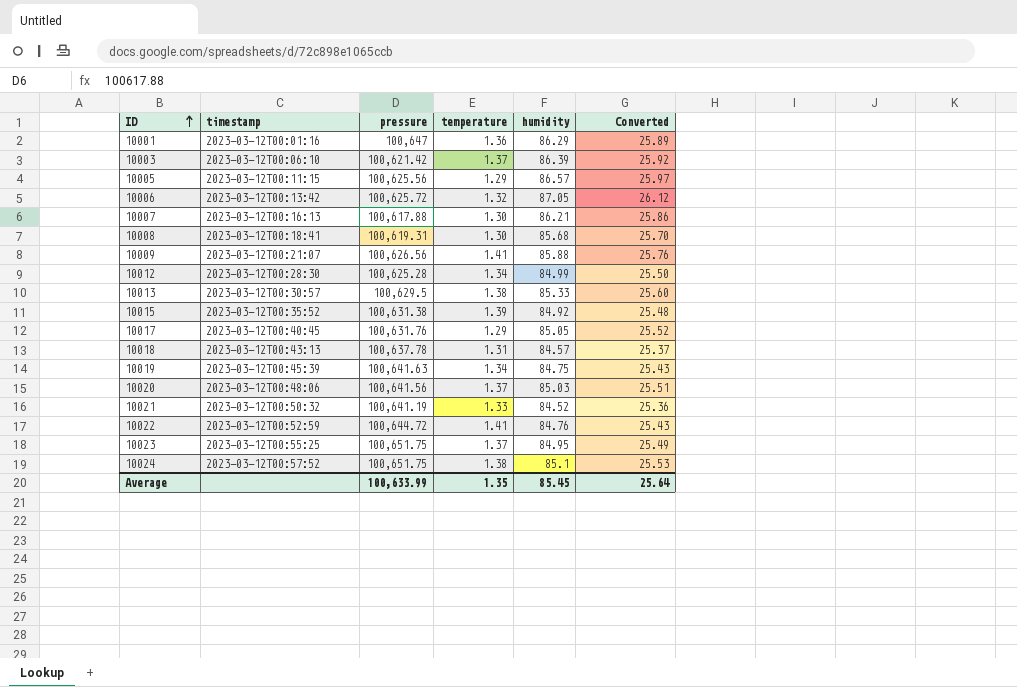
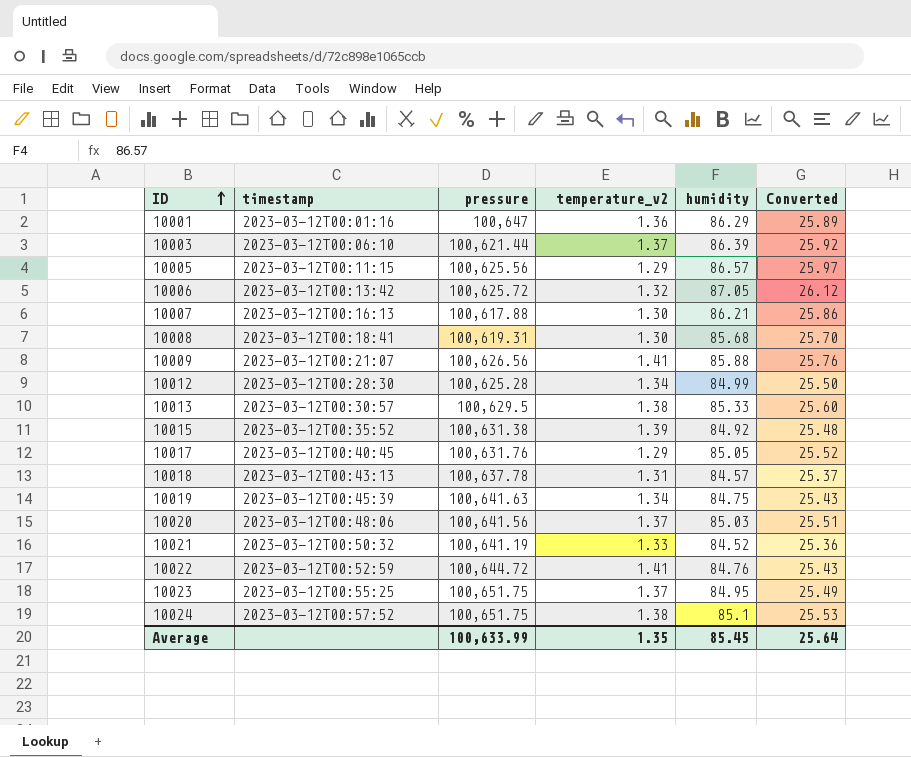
column name: temperature -> temperature_v2
10003 | pressure: 100,621.42 -> 100,621.44

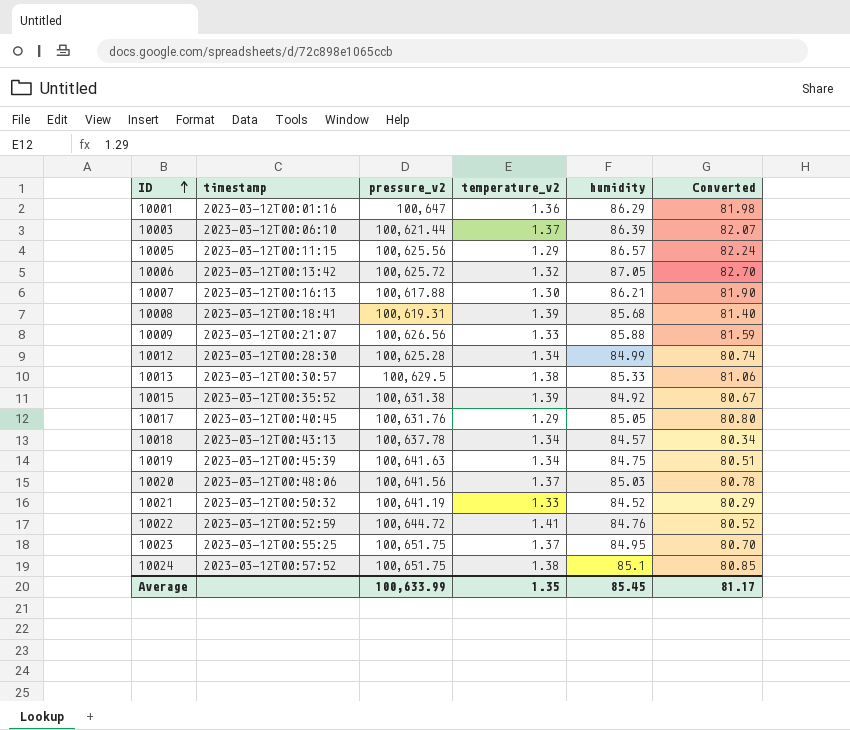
column name: pressure -> pressure_v2
column Converted | formula: [humidity] * 0.3 -> [humidity] * 0.95
10008 | temperature_v2: 1.30 -> 1.39
10009 | temperature_v2: 1.41 -> 1.33
10018 | temperature_v2: 1.31 -> 1.34
Average | Converted: 25.64 -> 81.17

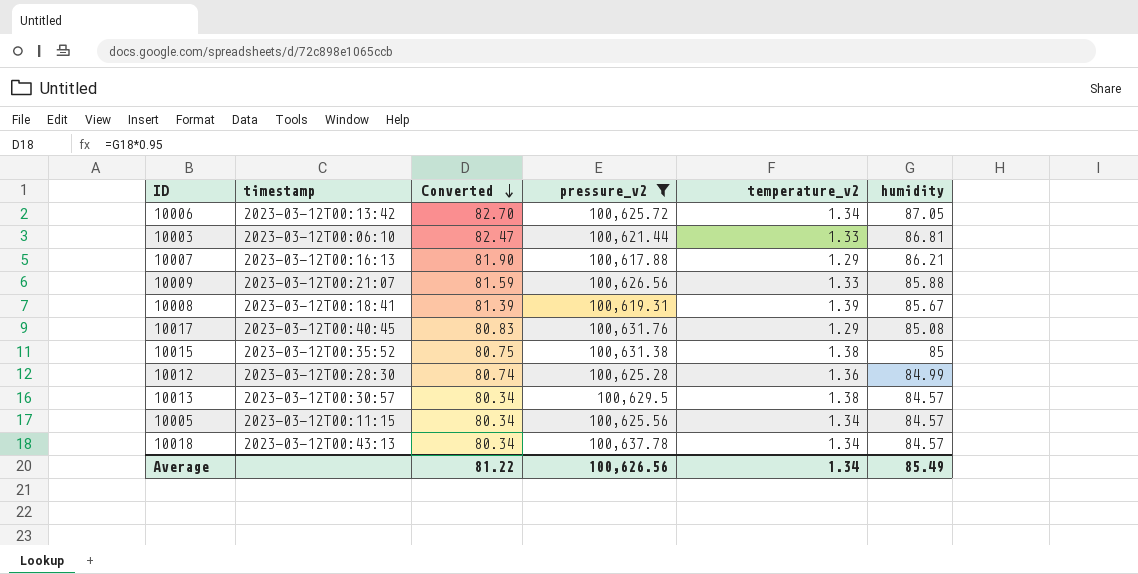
filter: none -> pressure_v2 <= 100,637.78
row order: ID ascending -> Converted descending
column Converted | position: 6 -> 3
10006 | temperature_v2: 1.32 -> 1.34
10003 | Converted: 82.07 -> 82.47
10003 | temperature_v2: 1.37 -> 1.33
10003 | humidity: 86.39 -> 86.81
10007 | temperature_v2: 1.30 -> 1.29
10008 | Converted: 81.40 -> 81.39
10008 | humidity: 85.68 -> 85.67
10017 | Converted: 80.80 -> 80.83
10017 | humidity: 85.05 -> 85.08
10015 | Converted: 80.67 -> 80.75
10015 | temperature_v2: 1.39 -> 1.38
10015 | humidity: 84.92 -> 85
10012 | temperature_v2: 1.34 -> 1.36
10013 | Converted: 81.06 -> 80.34
10013 | humidity: 85.33 -> 84.57
10005 | Converted: 82.24 -> 80.34
10005 | temperature_v2: 1.29 -> 1.34
10005 | humidity: 86.57 -> 84.57
Average | Converted: 81.17 -> 81.22
Average | pressure_v2: 100,633.99 -> 100,626.56
Average | temperature_v2: 1.35 -> 1.34
Average | humidity: 85.45 -> 85.49

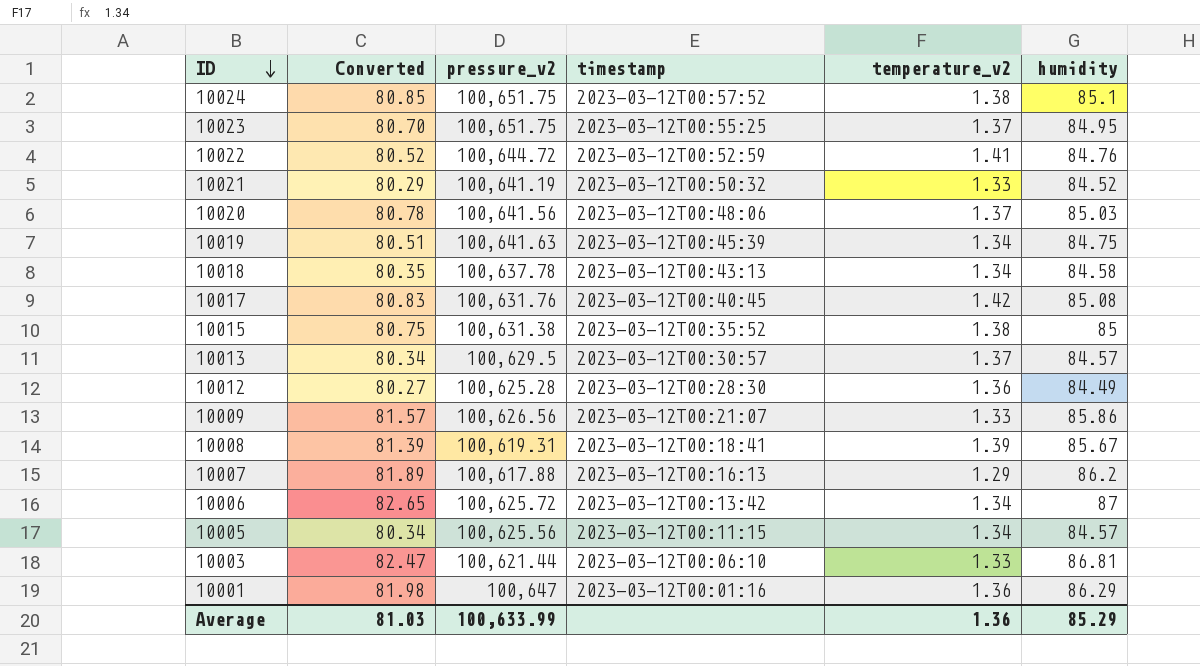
filter: pressure_v2 <= 100,637.78 -> none
row order: Converted descending -> ID descending
column timestamp | position: 2 -> 4
10018 | Converted: 80.34 -> 80.35
10018 | humidity: 84.57 -> 84.58
10017 | temperature_v2: 1.29 -> 1.42
10013 | temperature_v2: 1.38 -> 1.37
10012 | Converted: 80.74 -> 80.27
10012 | humidity: 84.99 -> 84.49
10009 | Converted: 81.59 -> 81.57
10009 | humidity: 85.88 -> 85.86
10007 | Converted: 81.90 -> 81.89
10007 | humidity: 86.21 -> 86.2
10006 | Converted: 82.70 -> 82.65
10006 | humidity: 87.05 -> 87
Average | Converted: 81.22 -> 81.03
Average | pressure_v2: 100,626.56 -> 100,633.99
Average | temperature_v2: 1.34 -> 1.36
Average | humidity: 85.49 -> 85.29

